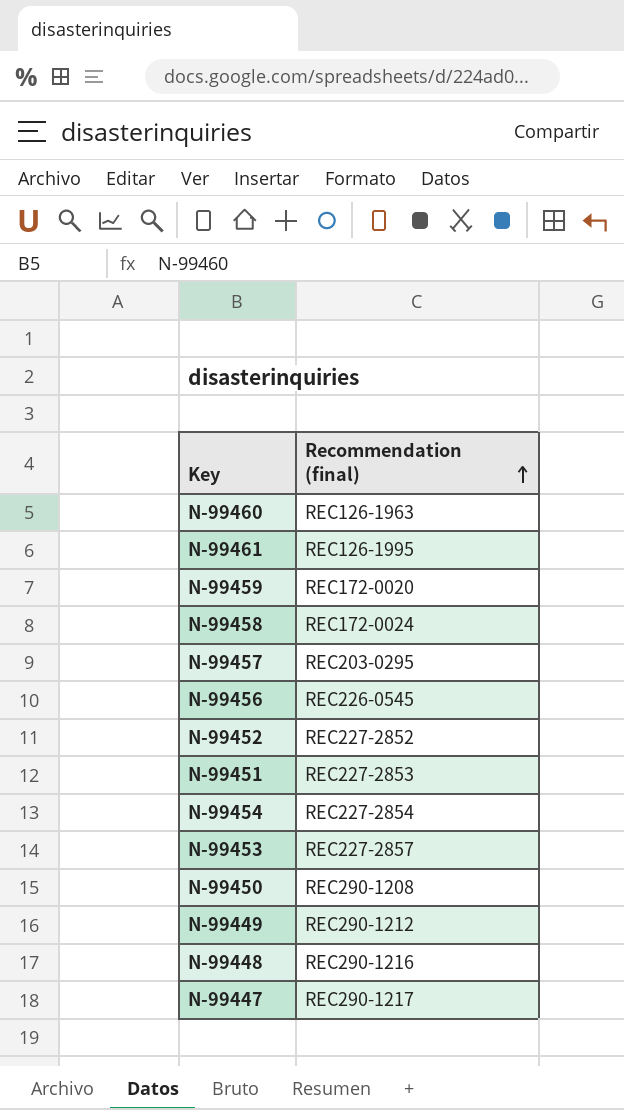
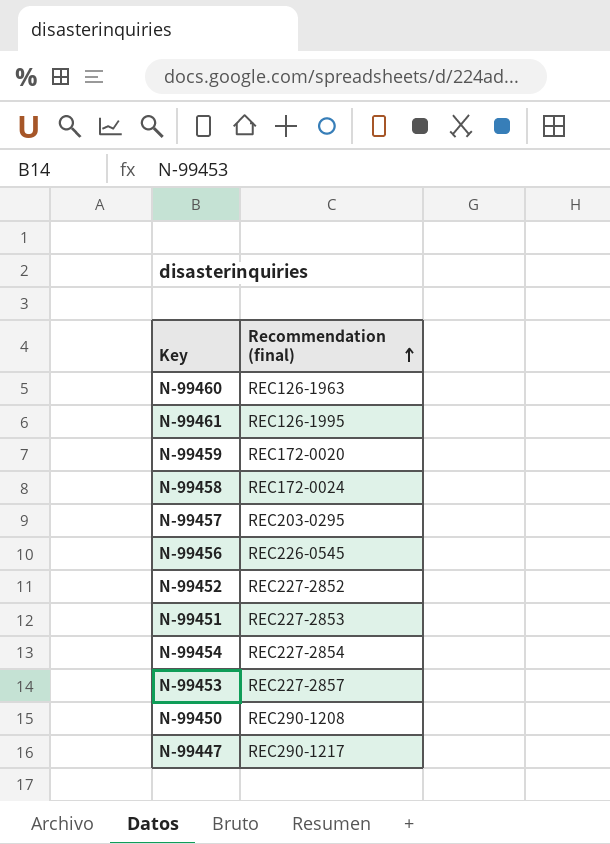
row N-99449: REC290-1212 -> none
row N-99448: REC290-1216 -> none

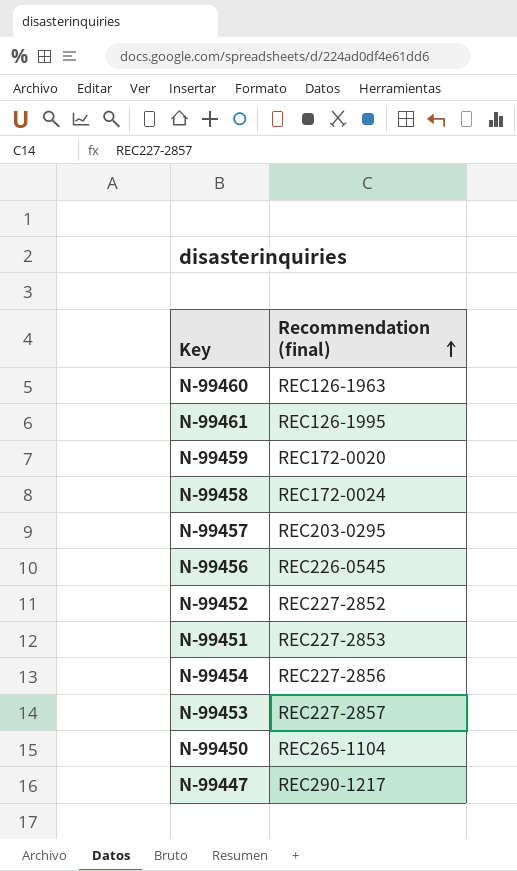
N-99454 | Recommendation (final): REC227-2854 -> REC227-2856
N-99450 | Recommendation (final): REC290-1208 -> REC265-1104

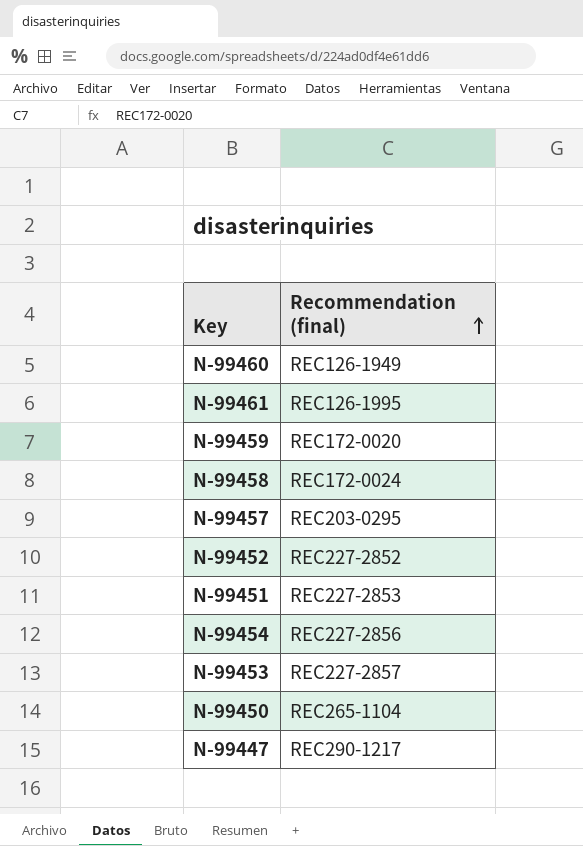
row N-99456: REC226-0545 -> none
N-99460 | Recommendation (final): REC126-1963 -> REC126-1949

